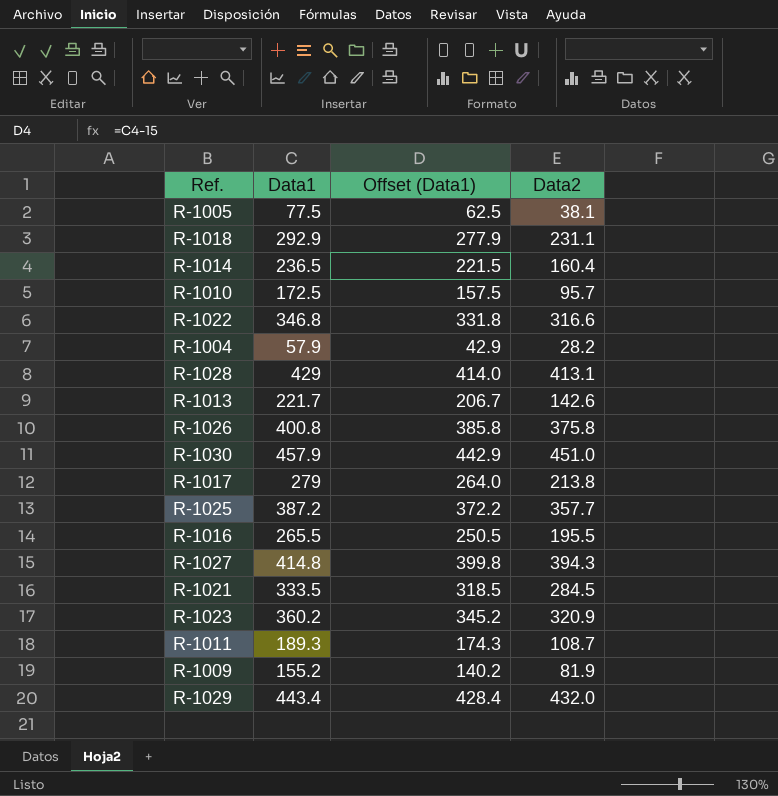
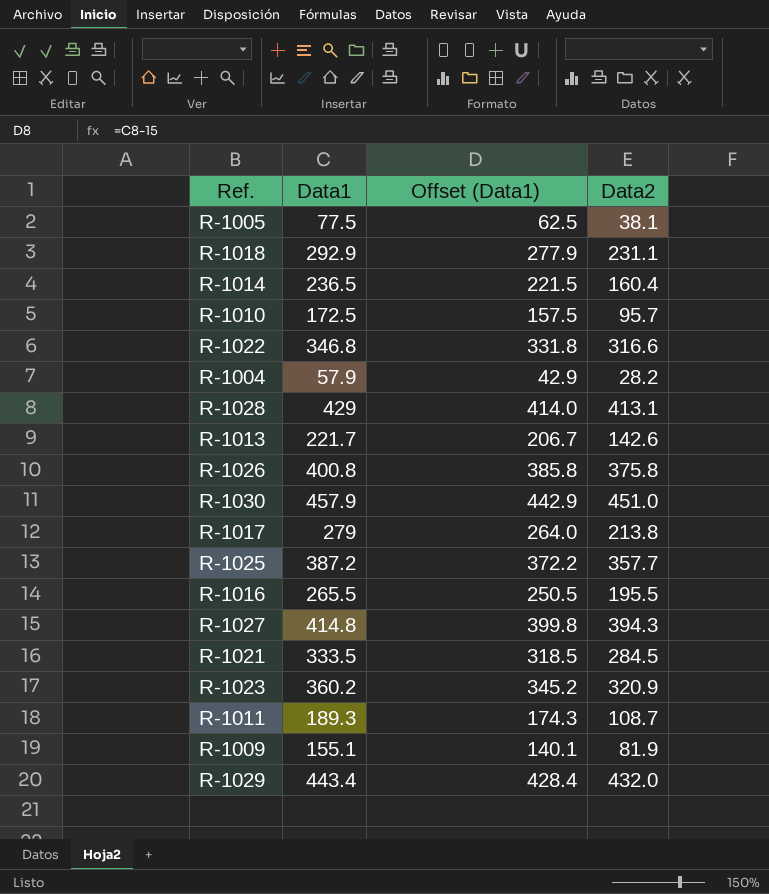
R-1009 | Data1: 155.2 -> 155.1
R-1009 | Offset (Data1): 140.2 -> 140.1

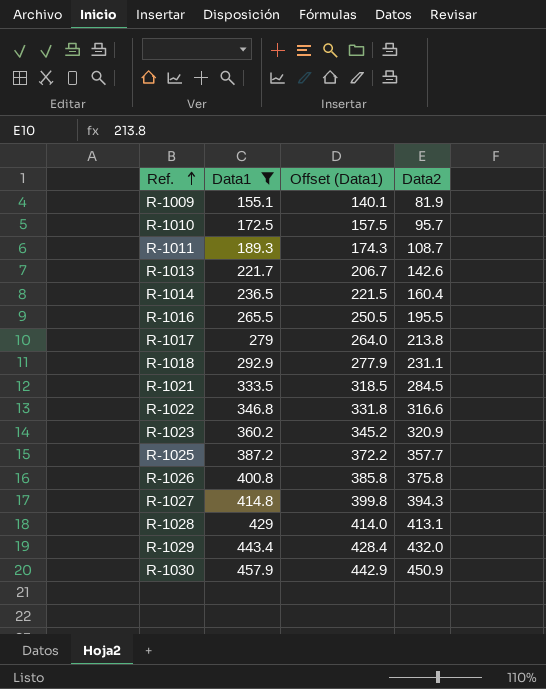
filter: none -> Data1 >= 155.1
row order: none -> Ref. ascending
R-1030 | Data2: 451.0 -> 450.9

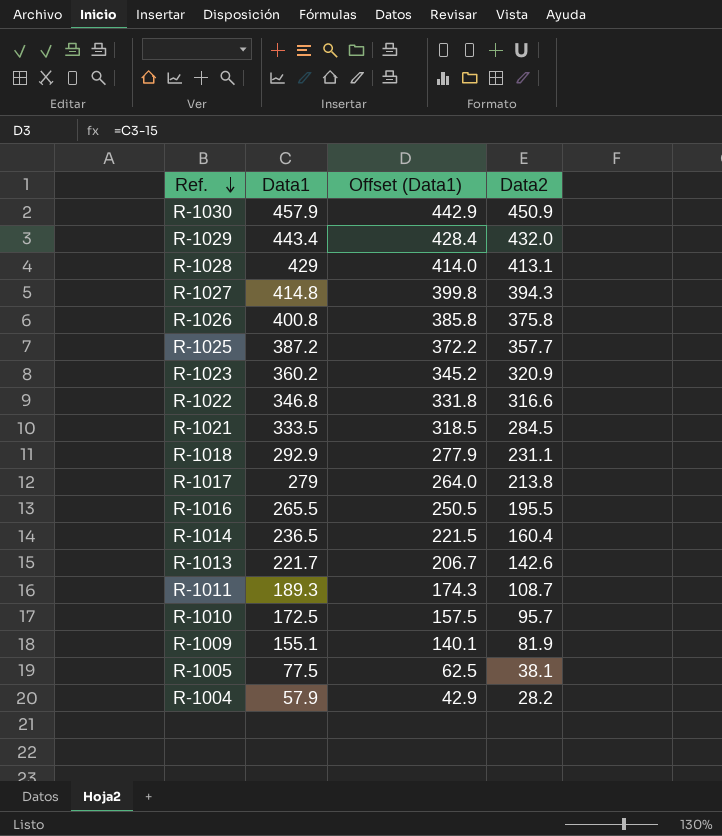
filter: Data1 >= 155.1 -> none
row order: Ref. ascending -> Ref. descending

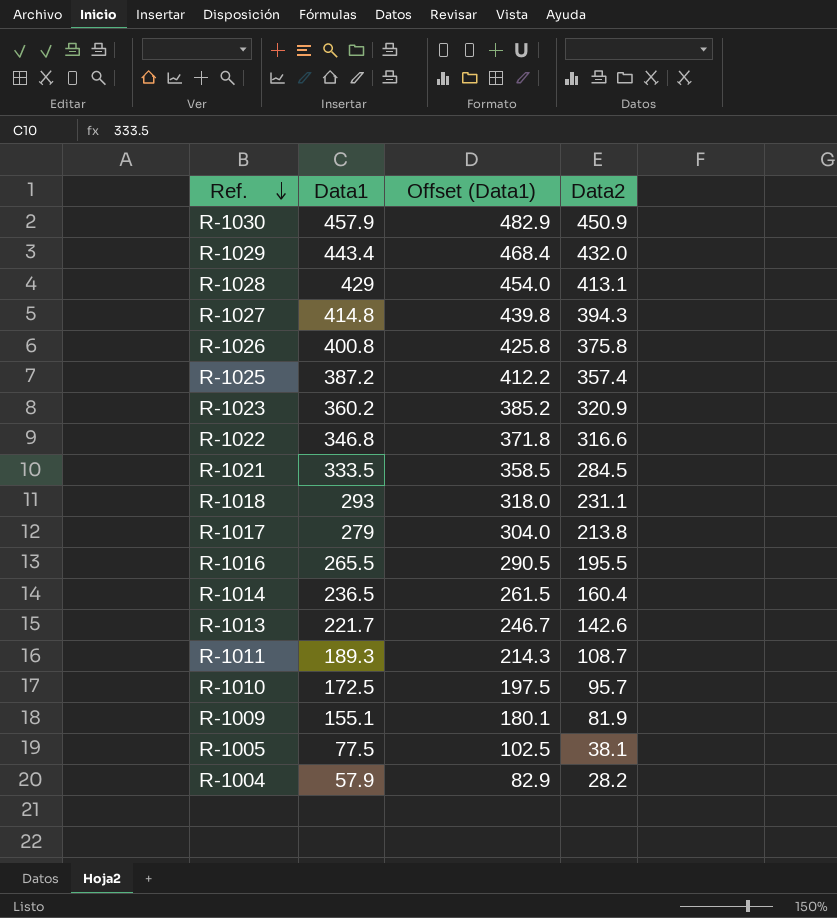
column Offset (Data1) | formula: [Data1] - 15 -> [Data1] + 25
R-1025 | Data2: 357.7 -> 357.4
R-1018 | Data1: 292.9 -> 293

